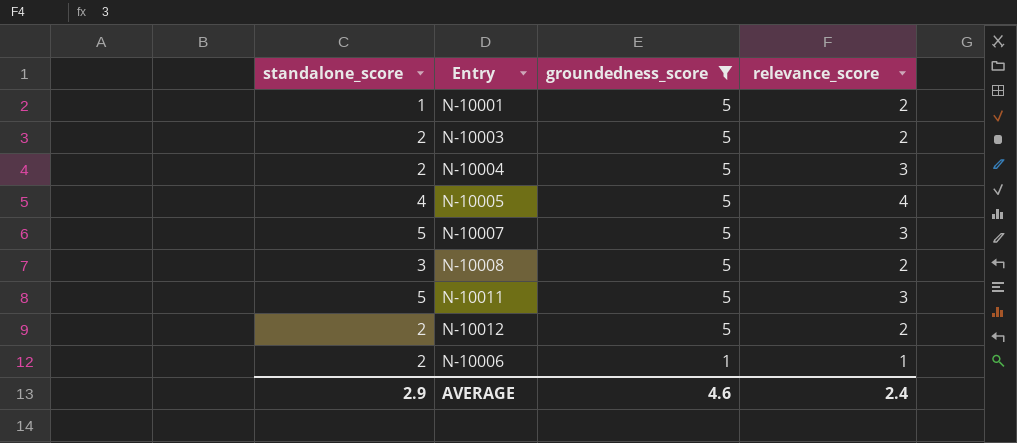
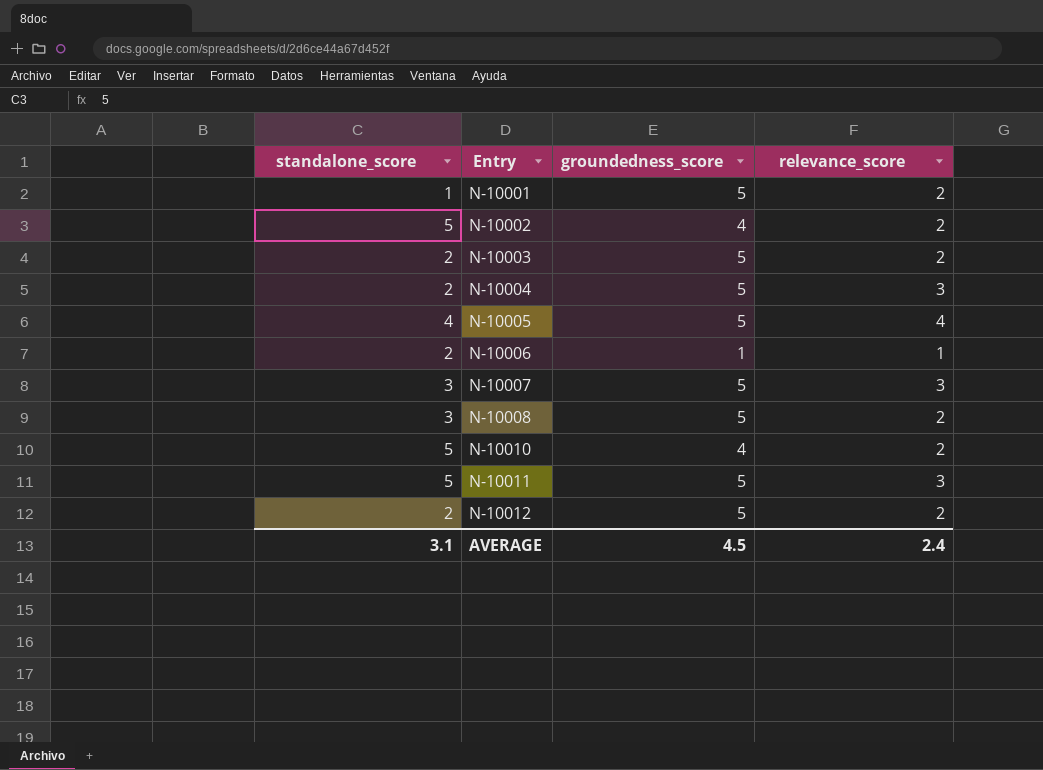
filter: groundedness_score != 4 -> none
row order: groundedness_score descending -> Entry ascending
N-10007 | standalone_score: 5 -> 3
AVERAGE | standalone_score: 2.9 -> 3.1
AVERAGE | groundedness_score: 4.6 -> 4.5

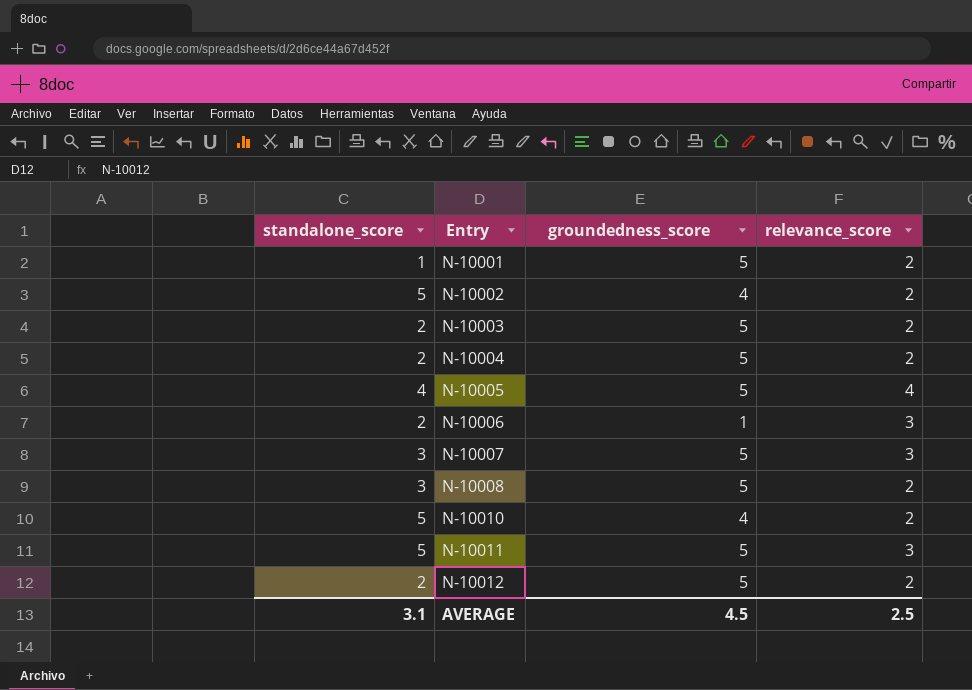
N-10004 | relevance_score: 3 -> 2
N-10006 | relevance_score: 1 -> 3
AVERAGE | relevance_score: 2.4 -> 2.5

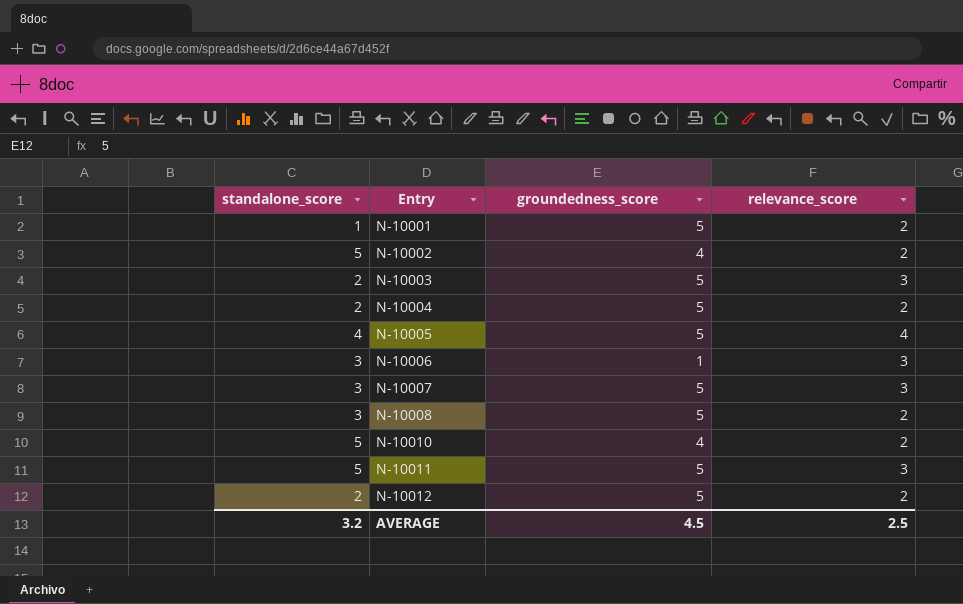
N-10003 | relevance_score: 2 -> 3
N-10006 | standalone_score: 2 -> 3
AVERAGE | standalone_score: 3.1 -> 3.2

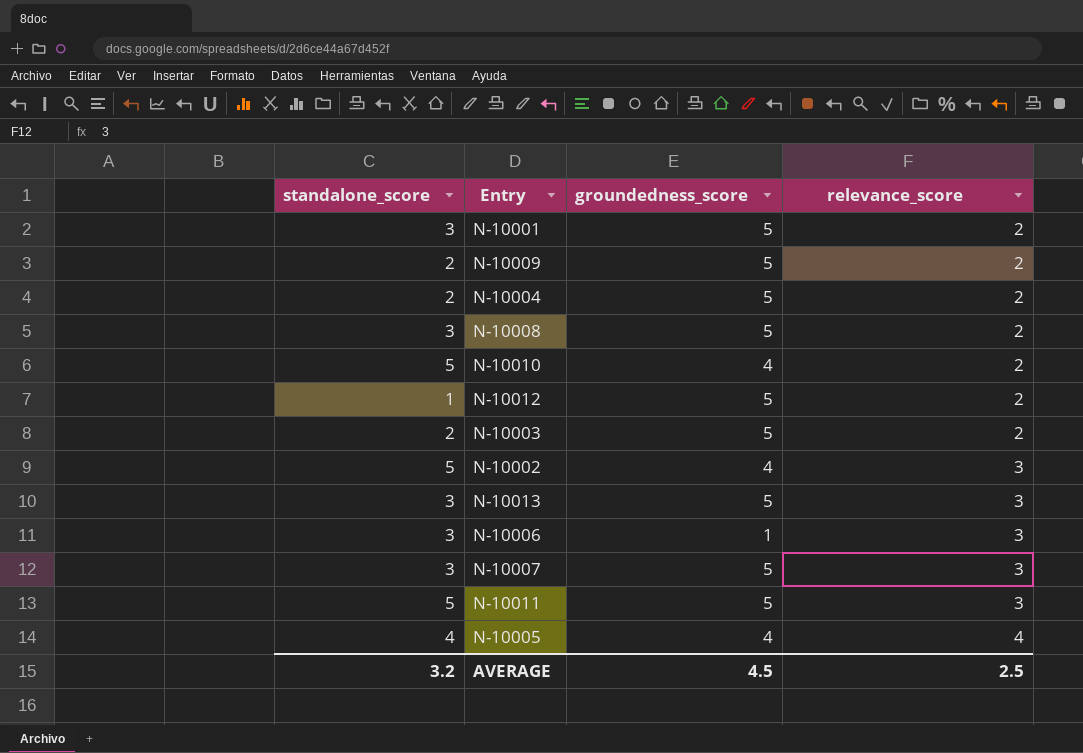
row order: Entry ascending -> relevance_score ascending
N-10001 | standalone_score: 1 -> 3
row N-10009: none -> 2 | 5 | 2
N-10012 | standalone_score: 2 -> 1
N-10003 | relevance_score: 3 -> 2
N-10002 | relevance_score: 2 -> 3
row N-10013: none -> 3 | 5 | 3
N-10005 | groundedness_score: 5 -> 4

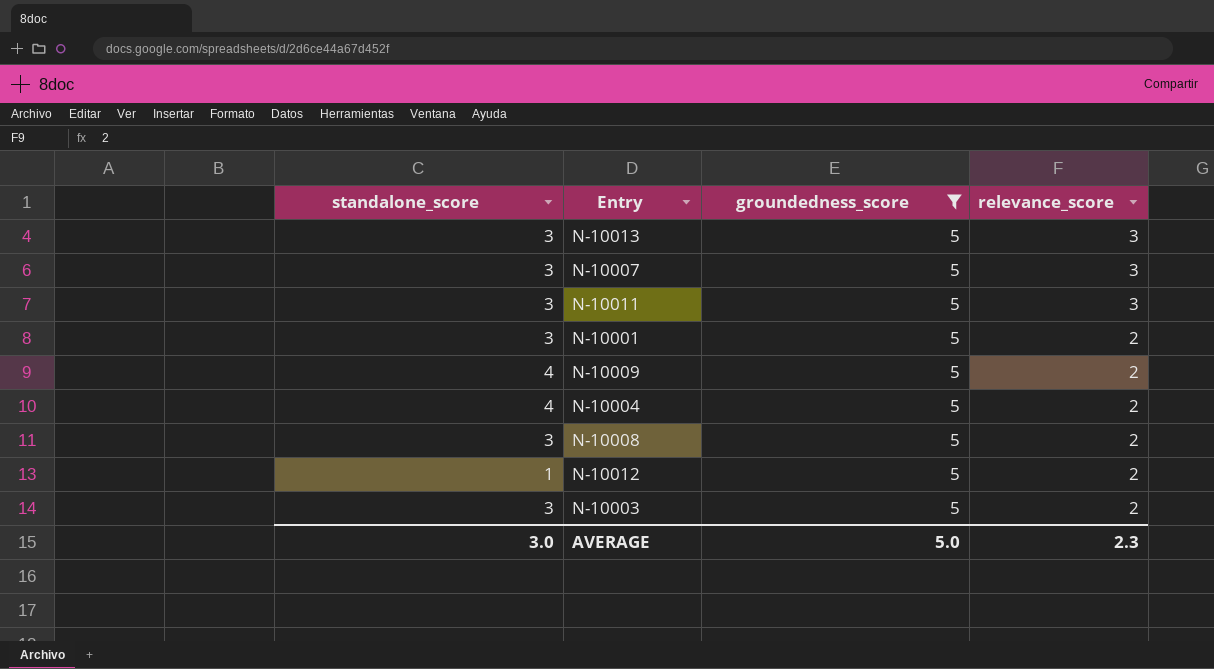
filter: none -> groundedness_score = 5
row order: relevance_score ascending -> relevance_score descending
N-10011 | standalone_score: 5 -> 3
N-10009 | standalone_score: 2 -> 4
N-10004 | standalone_score: 2 -> 4
N-10003 | standalone_score: 2 -> 3
AVERAGE | standalone_score: 3.2 -> 3.0
AVERAGE | groundedness_score: 4.5 -> 5.0
AVERAGE | relevance_score: 2.5 -> 2.3

